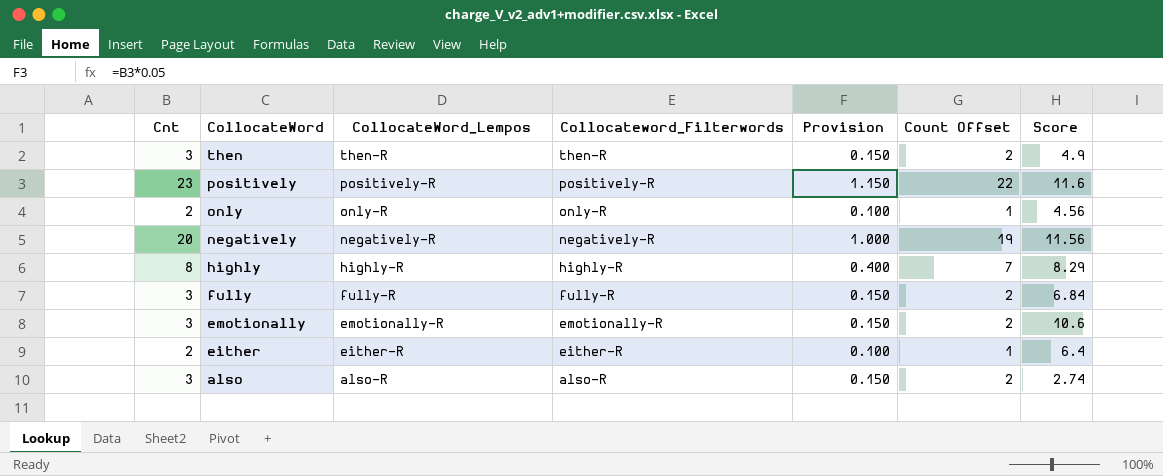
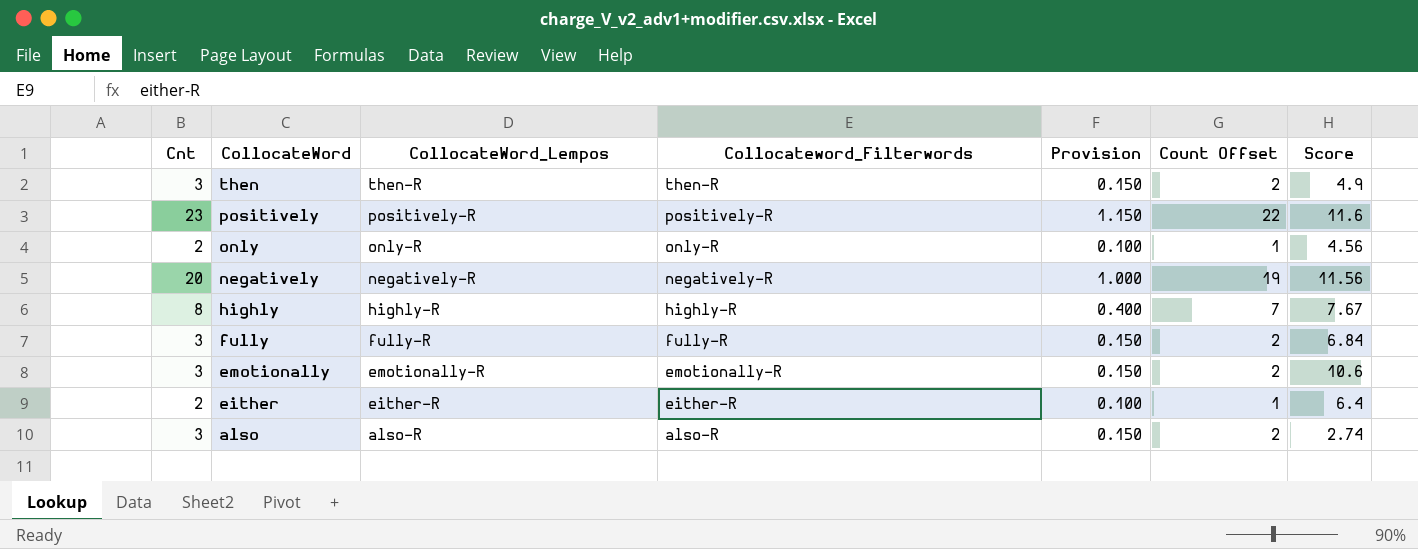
highly | Score: 8.29 -> 7.67

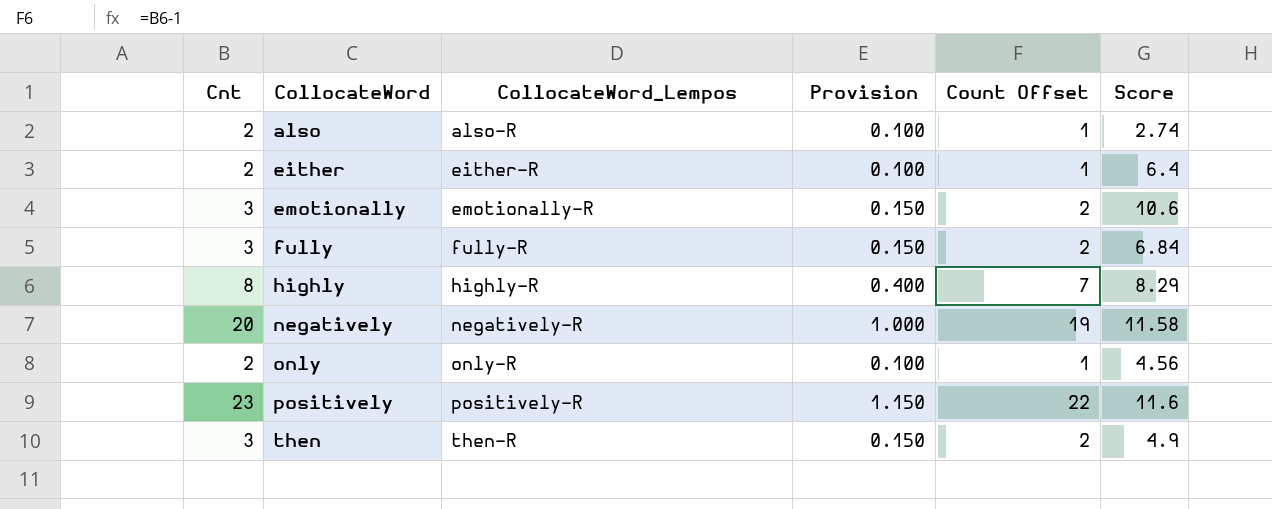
row order: CollocateWord descending -> CollocateWord ascending
column Collocateword_Filterwords | position: 4 -> none
also | Cnt: 3 -> 2
also | Provision: 0.150 -> 0.100
also | Count Offset: 2 -> 1
highly | Score: 7.67 -> 8.29
negatively | Score: 11.56 -> 11.58

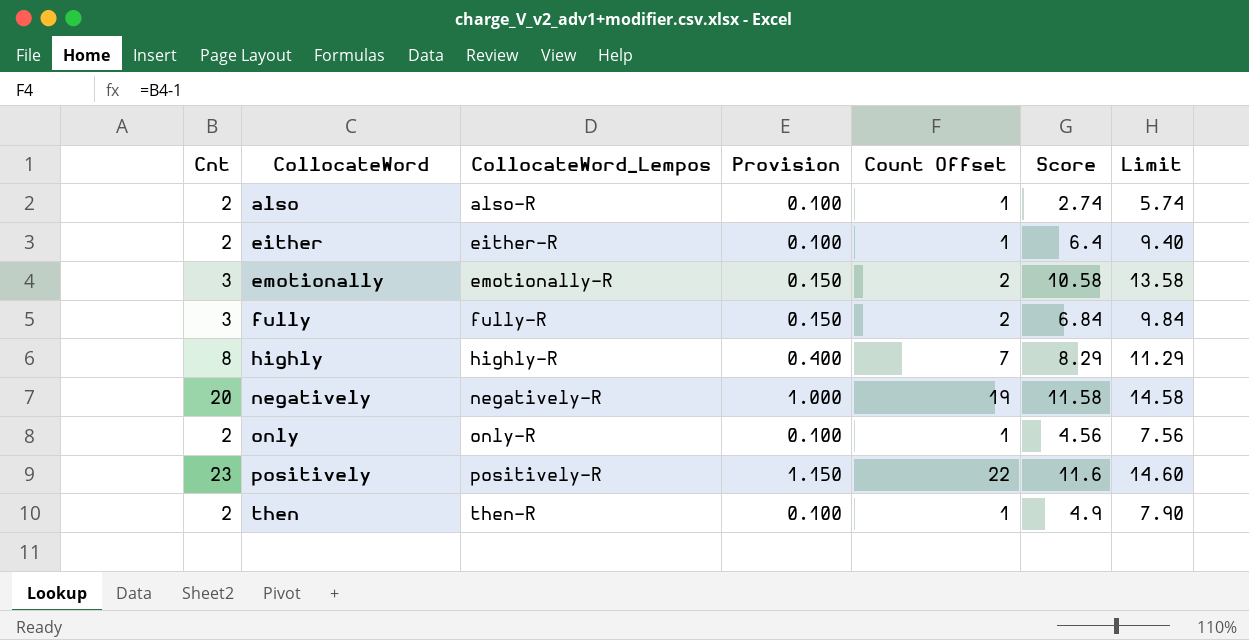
column Limit | formula: none -> [Score] + 3
emotionally | Score: 10.6 -> 10.58
then | Cnt: 3 -> 2
then | Provision: 0.150 -> 0.100
then | Count Offset: 2 -> 1

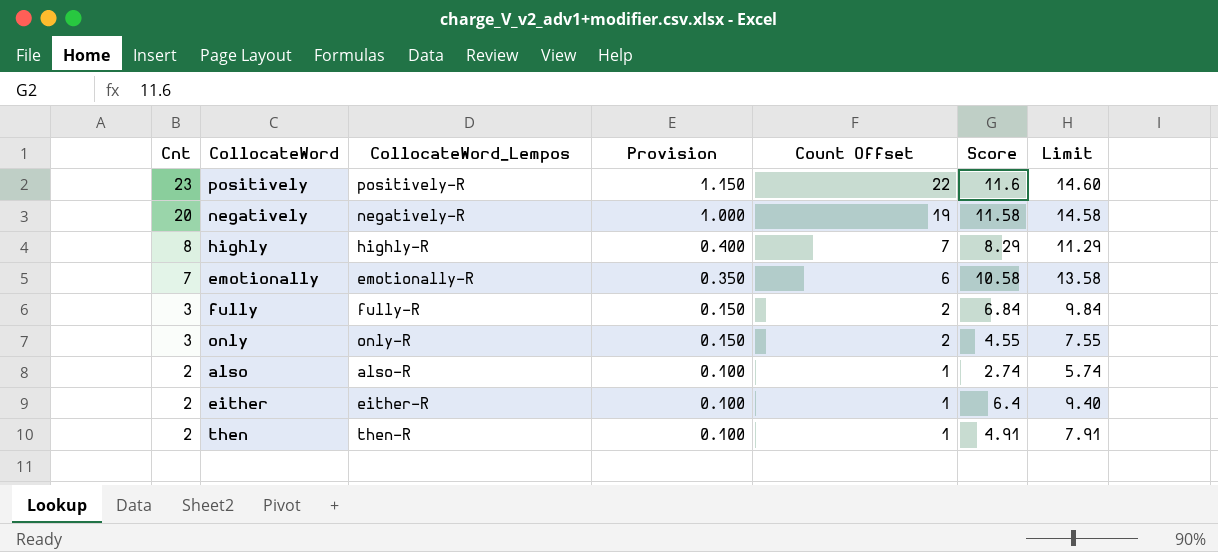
row order: CollocateWord ascending -> Cnt descending
emotionally | Cnt: 3 -> 7
emotionally | Provision: 0.150 -> 0.350
emotionally | Count Offset: 2 -> 6
only | Cnt: 2 -> 3
only | Provision: 0.100 -> 0.150
only | Count Offset: 1 -> 2
only | Score: 4.56 -> 4.55
only | Limit: 7.56 -> 7.55
then | Score: 4.9 -> 4.91
then | Limit: 7.90 -> 7.91

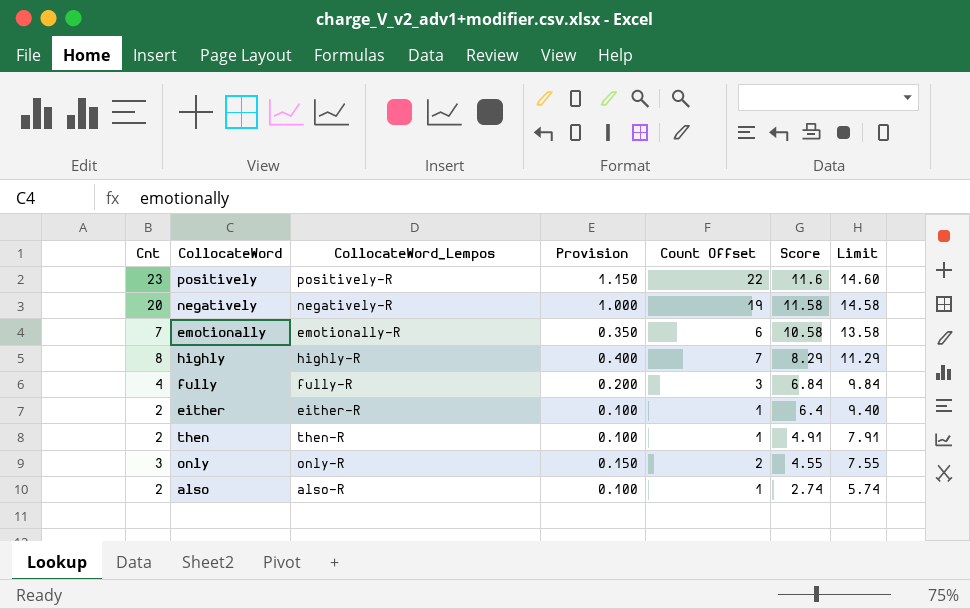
row order: Cnt descending -> Score descending
fully | Cnt: 3 -> 4
fully | Provision: 0.150 -> 0.200
fully | Count Offset: 2 -> 3

